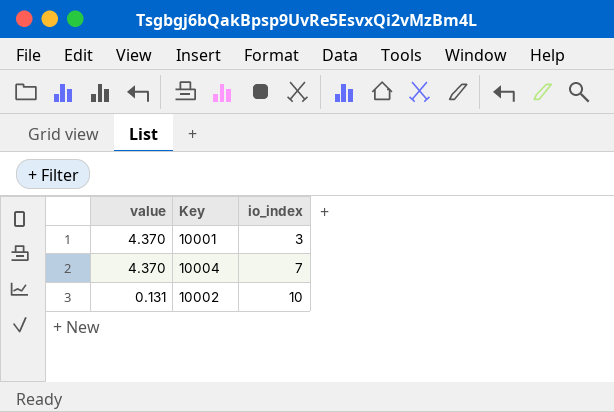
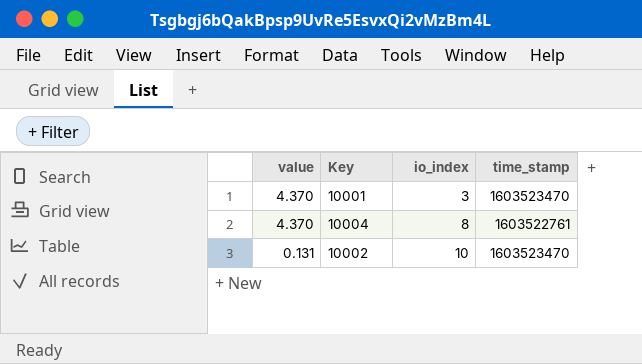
column time_stamp | position: none -> 4
10004 | io_index: 7 -> 8

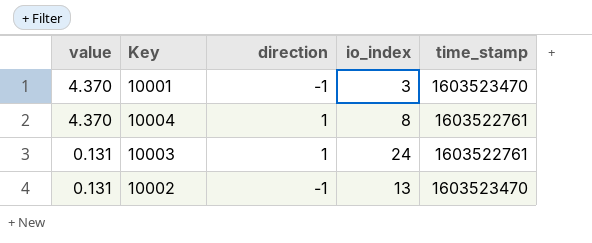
column direction | position: none -> 3
row 10003: none -> 0.131 | 1 | 24 | 1603522761
10002 | io_index: 10 -> 13

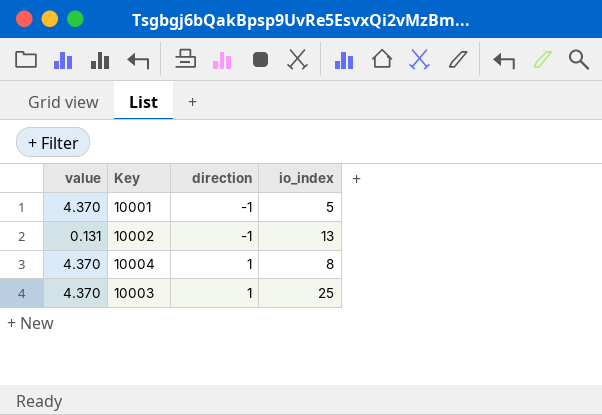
row order: value descending -> direction ascending
column time_stamp | position: 5 -> none
10001 | io_index: 3 -> 5
10003 | value: 0.131 -> 4.370
10003 | io_index: 24 -> 25

